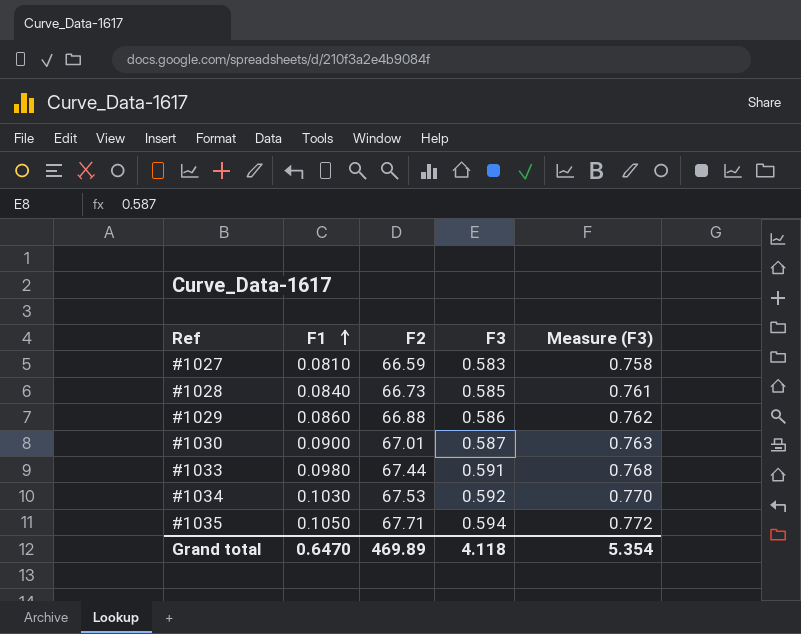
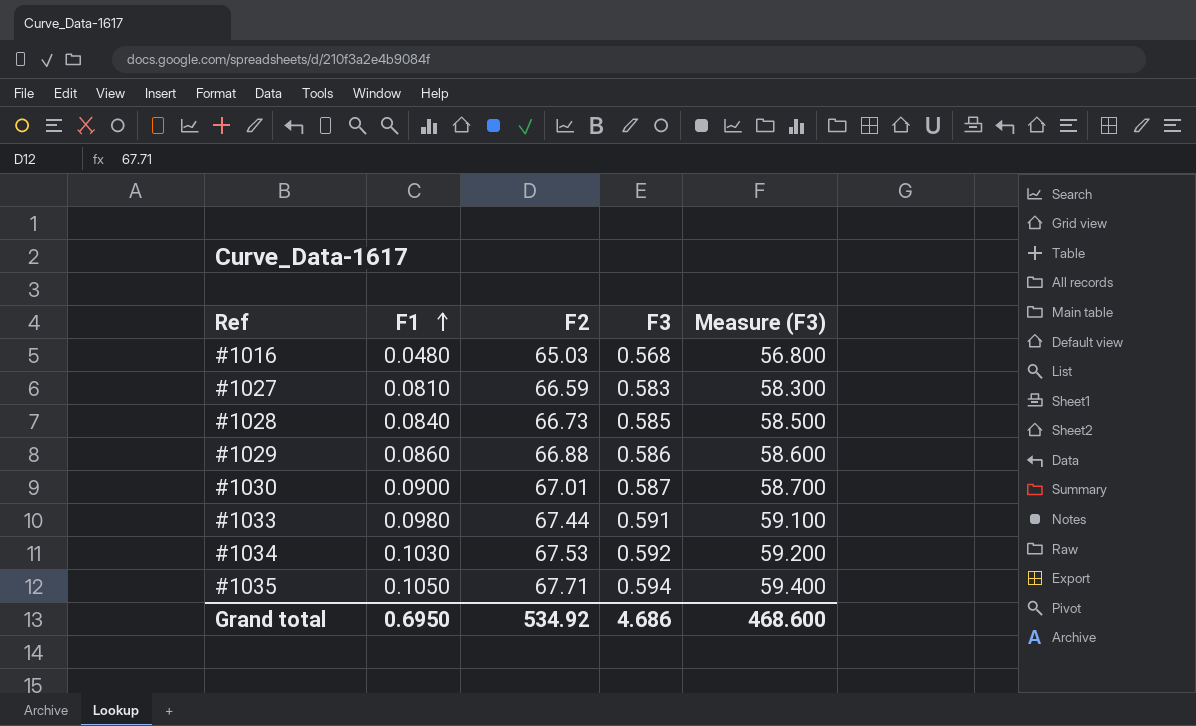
column Measure (F3) | formula: [F3] * 1.3 -> [F3] * 100
row #1016: none -> 0.0480 | 65.03 | 0.568 | 56.800
Grand total | F1: 0.6470 -> 0.6950
Grand total | F2: 469.89 -> 534.92
Grand total | F3: 4.118 -> 4.686
Grand total | Measure (F3): 5.354 -> 468.600

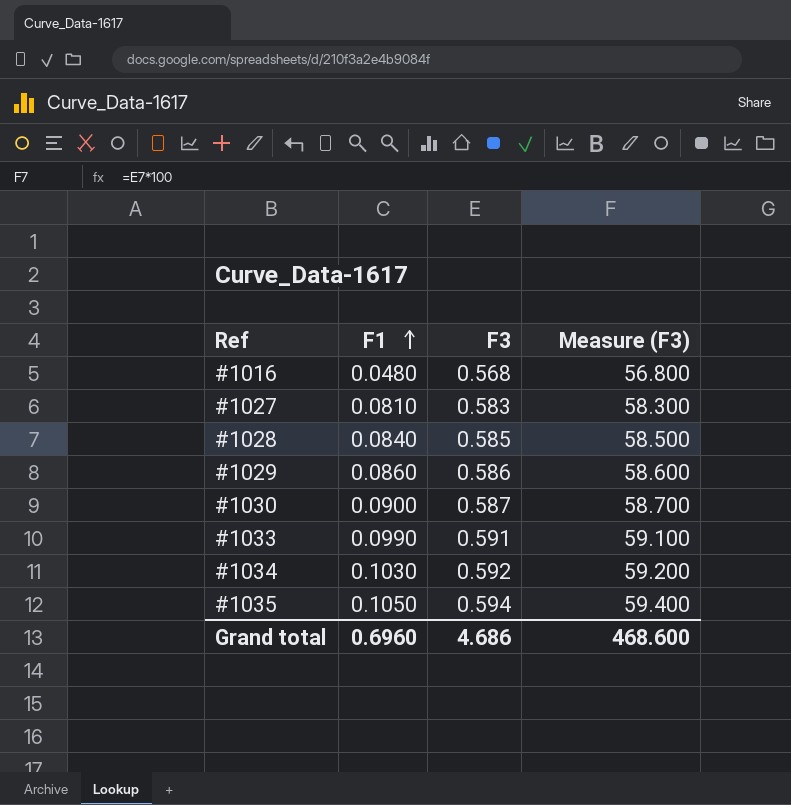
column F2 | position: 3 -> none
#1033 | F1: 0.0980 -> 0.0990
Grand total | F1: 0.6950 -> 0.6960

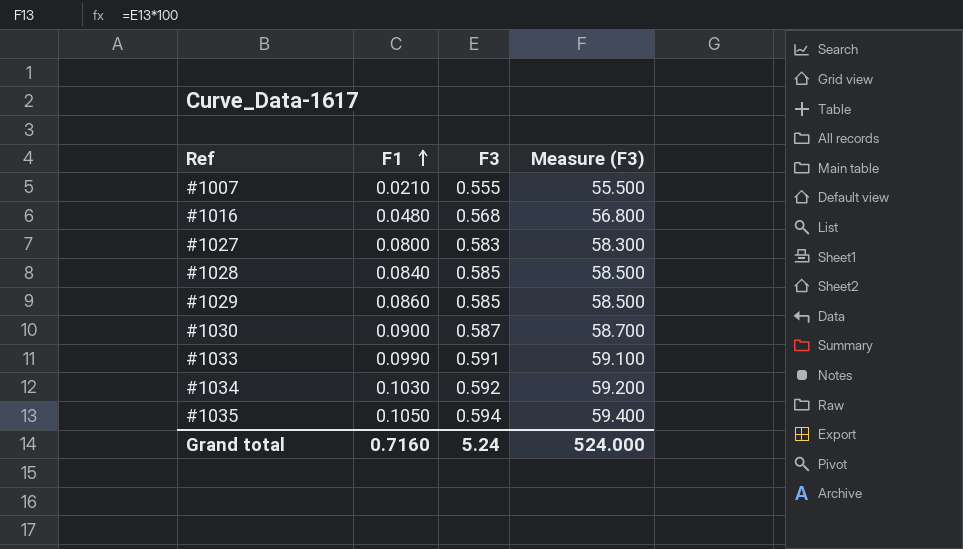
row #1007: none -> 0.0210 | 0.555 | 55.500
#1027 | F1: 0.0810 -> 0.0800
#1029 | F3: 0.586 -> 0.585
#1029 | Measure (F3): 58.600 -> 58.500
Grand total | F1: 0.6960 -> 0.7160
Grand total | F3: 4.686 -> 5.24
Grand total | Measure (F3): 468.600 -> 524.000

